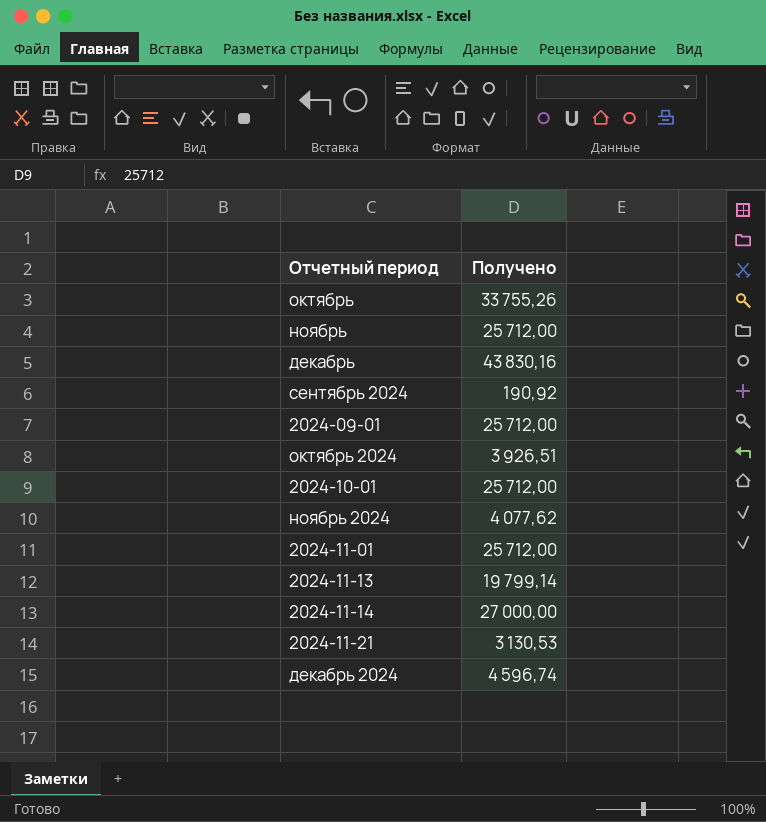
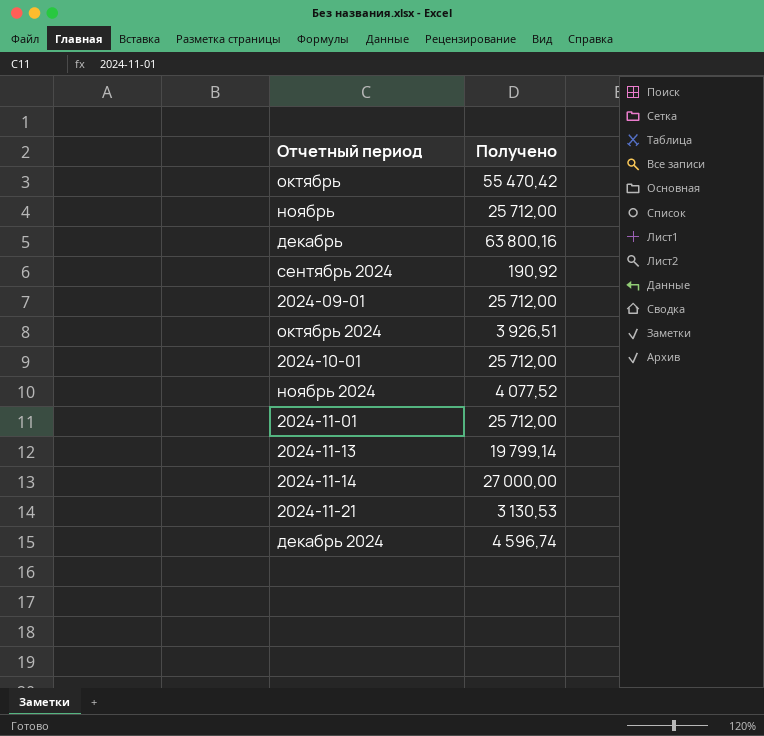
октябрь | Получено: 33 755,26 -> 55 470,42
декабрь | Получено: 43 830,16 -> 63 800,16
ноябрь 2024 | Получено: 4 077,62 -> 4 077,52

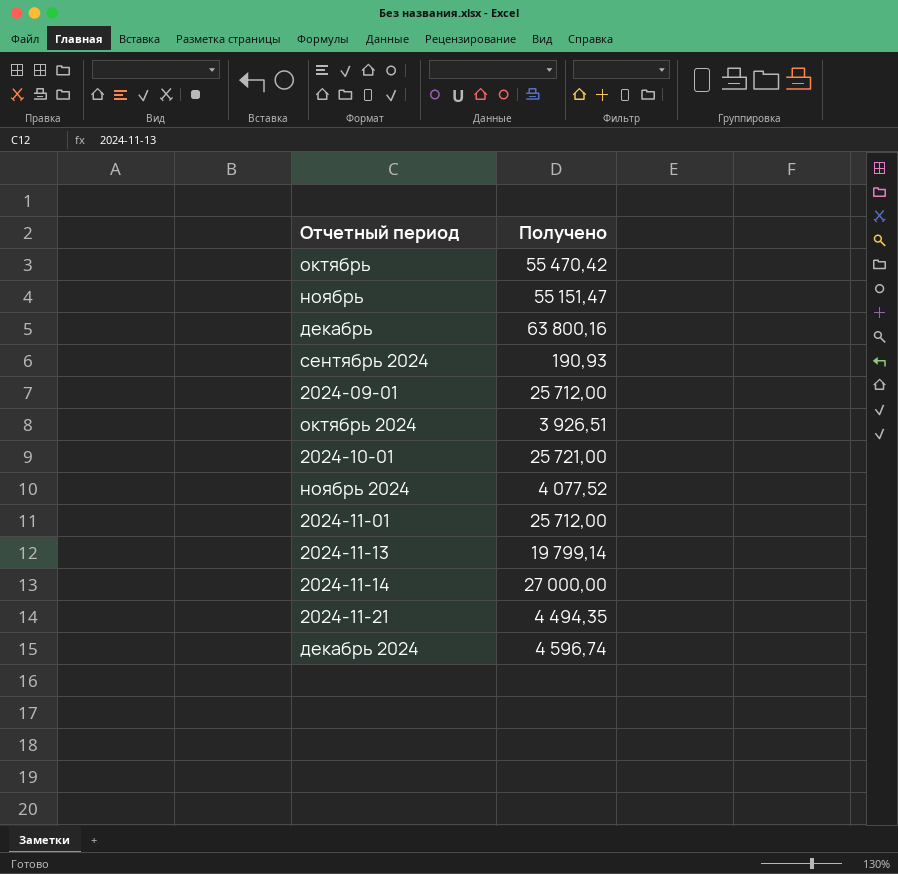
ноябрь | Получено: 25 712,00 -> 55 151,47
сентябрь 2024 | Получено: 190,92 -> 190,93
2024-10-01 | Получено: 25 712,00 -> 25 721,00
2024-11-21 | Получено: 3 130,53 -> 4 494,35

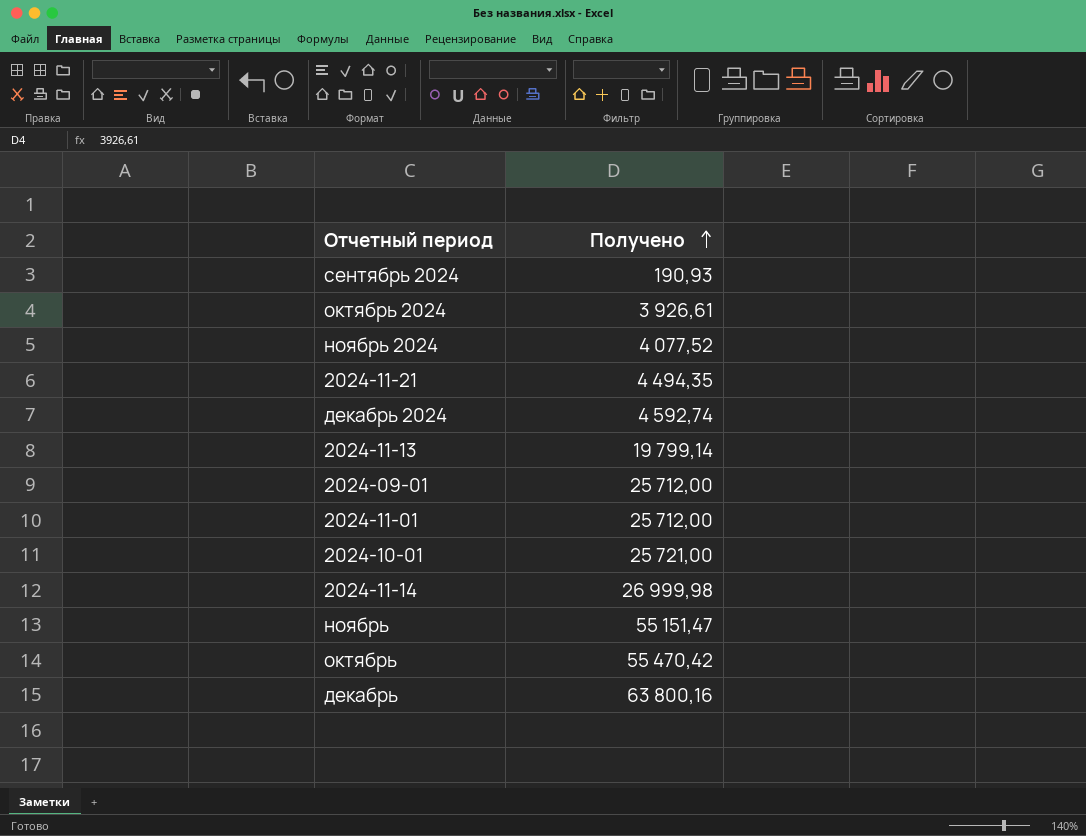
row order: none -> Получено ascending
октябрь 2024 | Получено: 3 926,51 -> 3 926,61
декабрь 2024 | Получено: 4 596,74 -> 4 592,74
2024-11-14 | Получено: 27 000,00 -> 26 999,98

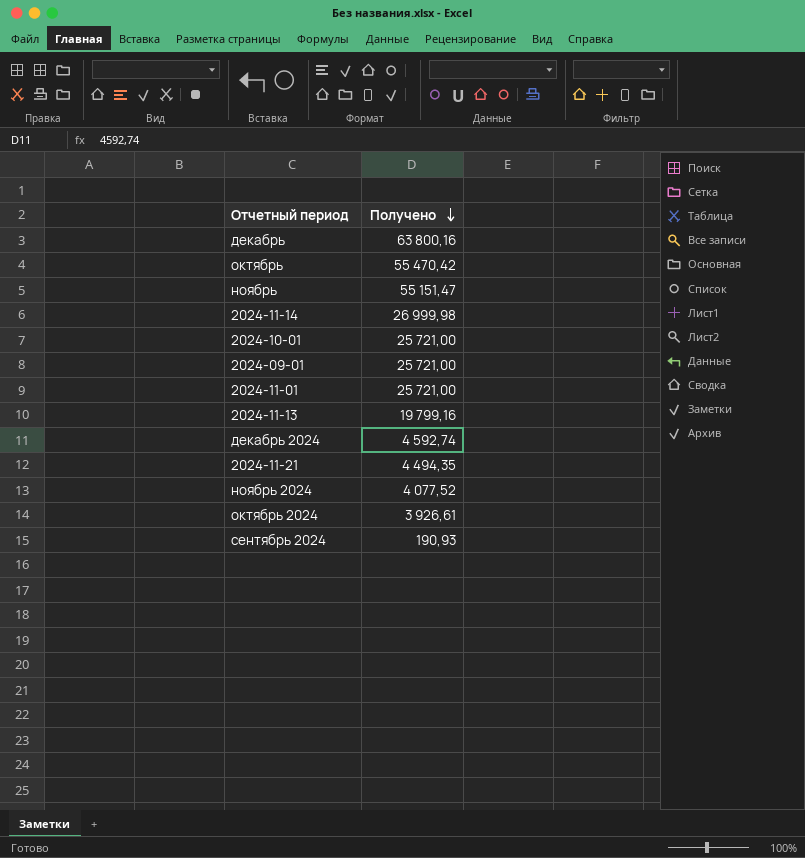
row order: Получено ascending -> Получено descending
2024-09-01 | Получено: 25 712,00 -> 25 721,00
2024-11-01 | Получено: 25 712,00 -> 25 721,00
2024-11-13 | Получено: 19 799,14 -> 19 799,16

